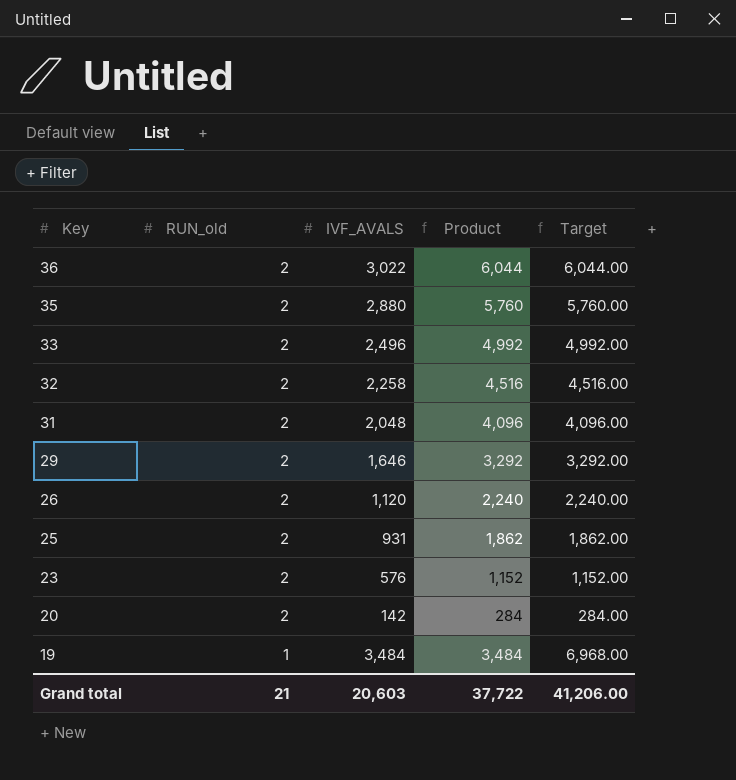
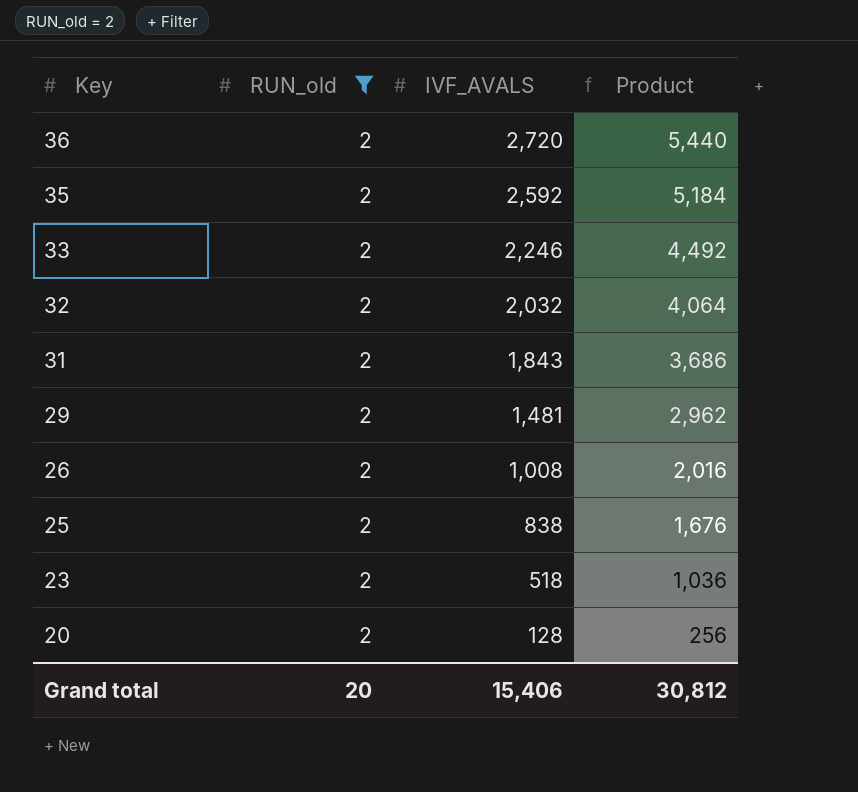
filter: none -> RUN_old = 2
column Target | formula: [IVF_AVALS] * 2 -> none
36 | IVF_AVALS: 3,022 -> 2,720
36 | Product: 6,044 -> 5,440
35 | IVF_AVALS: 2,880 -> 2,592
35 | Product: 5,760 -> 5,184
33 | IVF_AVALS: 2,496 -> 2,246
33 | Product: 4,992 -> 4,492
32 | IVF_AVALS: 2,258 -> 2,032
32 | Product: 4,516 -> 4,064
31 | IVF_AVALS: 2,048 -> 1,843
31 | Product: 4,096 -> 3,686
29 | IVF_AVALS: 1,646 -> 1,481
29 | Product: 3,292 -> 2,962
26 | IVF_AVALS: 1,120 -> 1,008
26 | Product: 2,240 -> 2,016
25 | IVF_AVALS: 931 -> 838
25 | Product: 1,862 -> 1,676
23 | IVF_AVALS: 576 -> 518
23 | Product: 1,152 -> 1,036
20 | IVF_AVALS: 142 -> 128
20 | Product: 284 -> 256
Grand total | RUN_old: 21 -> 20
Grand total | IVF_AVALS: 20,603 -> 15,406
Grand total | Product: 37,722 -> 30,812

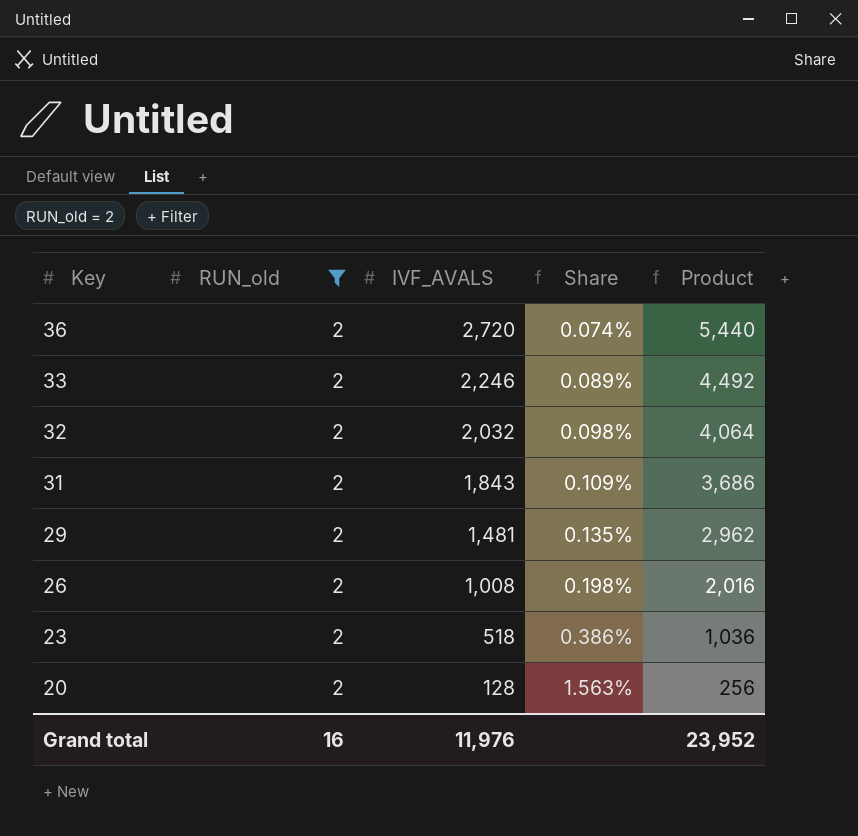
column Share | formula: none -> [RUN_old] / [IVF_AVALS]
row 35: 2 | 2,592 | 5,184 -> none
row 25: 2 | 838 | 1,676 -> none
Grand total | RUN_old: 20 -> 16
Grand total | IVF_AVALS: 15,406 -> 11,976
Grand total | Product: 30,812 -> 23,952

